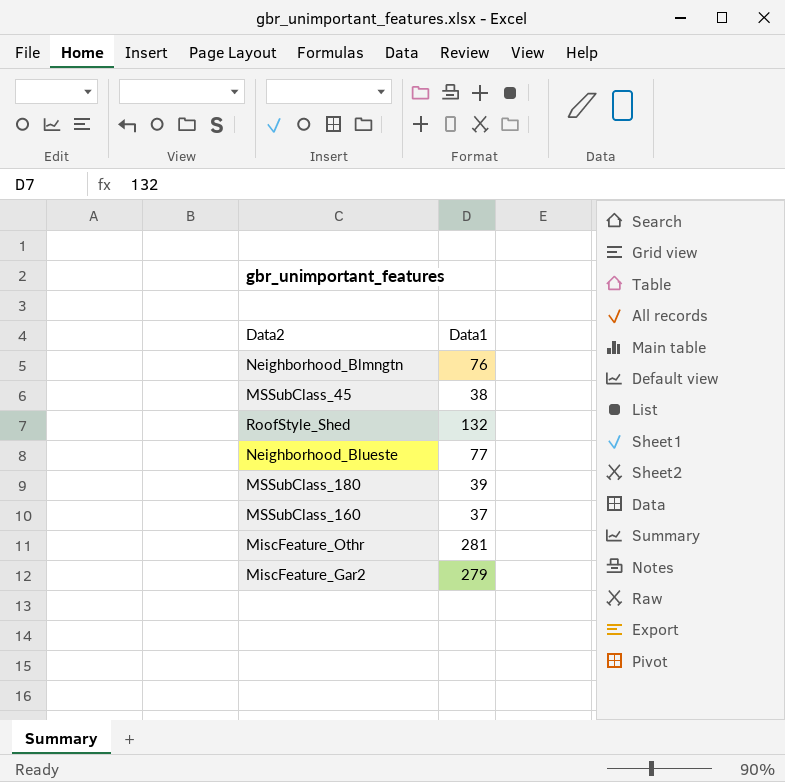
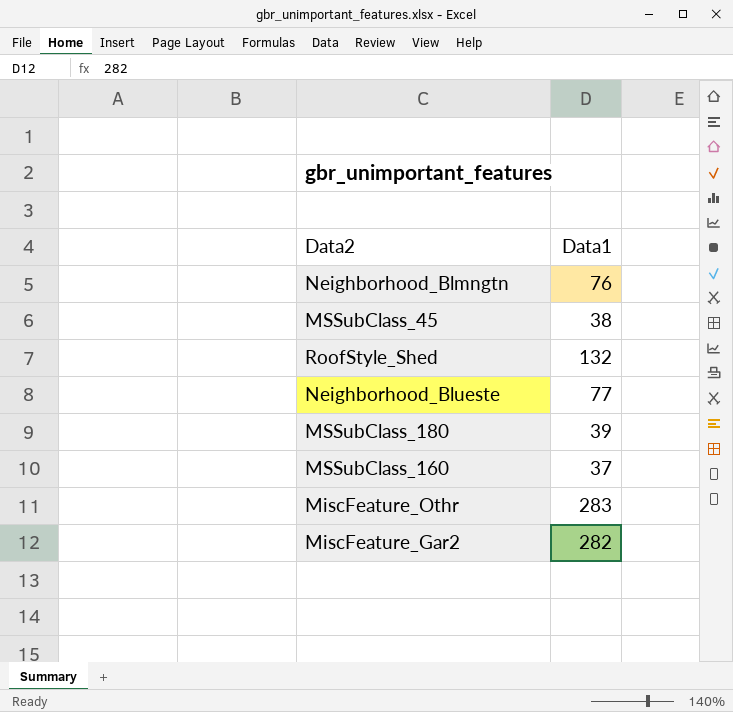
MiscFeature_Othr | Data1: 281 -> 283
MiscFeature_Gar2 | Data1: 279 -> 282

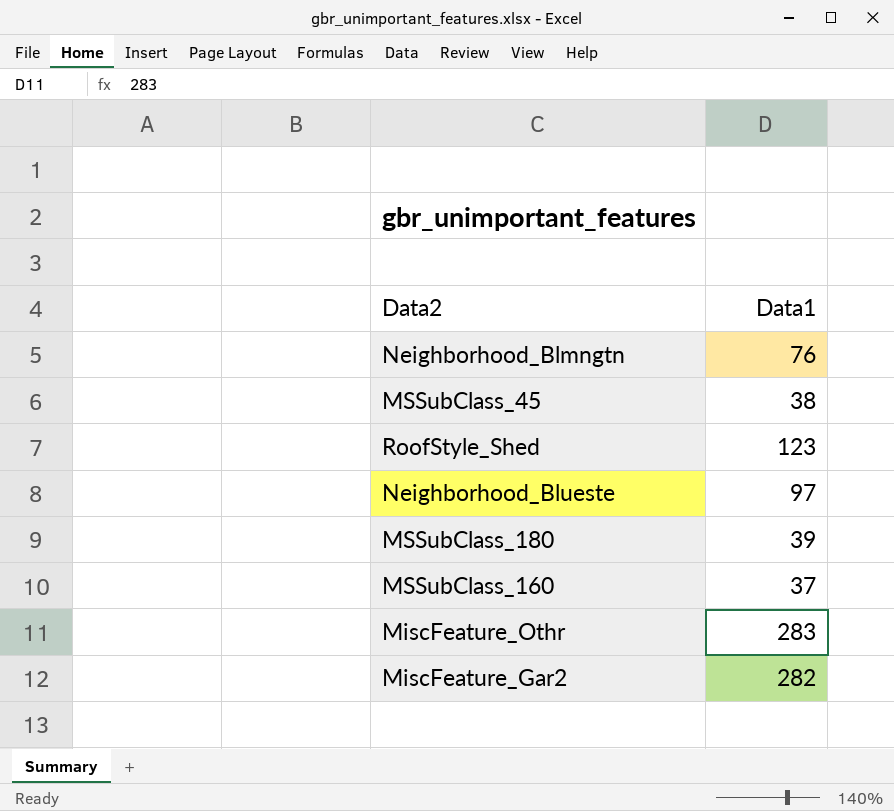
RoofStyle_Shed | Data1: 132 -> 123
Neighborhood_Blueste | Data1: 77 -> 97

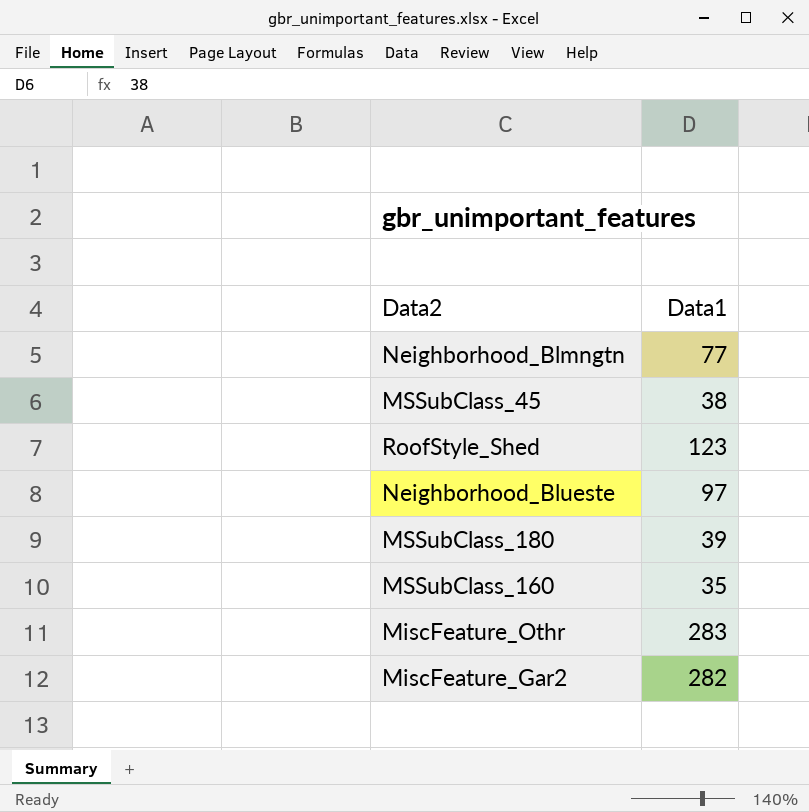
Neighborhood_Blmngtn | Data1: 76 -> 77
MSSubClass_160 | Data1: 37 -> 35

